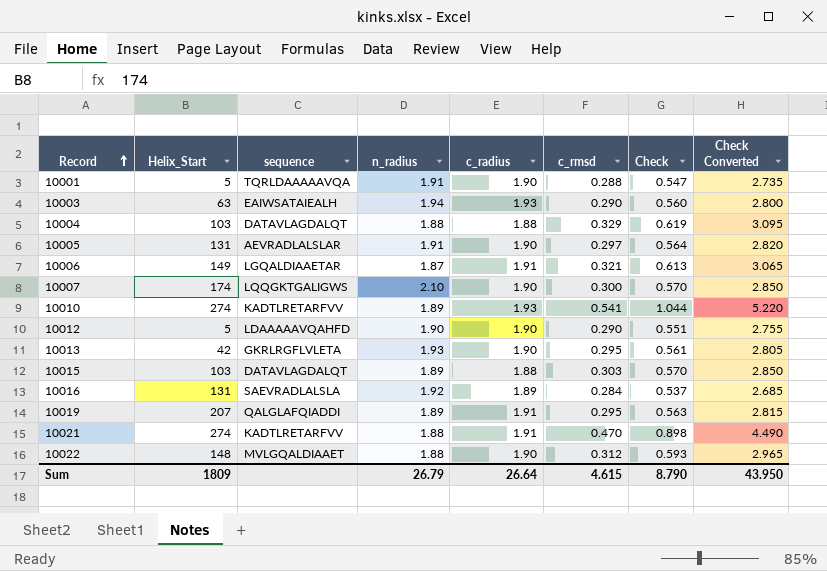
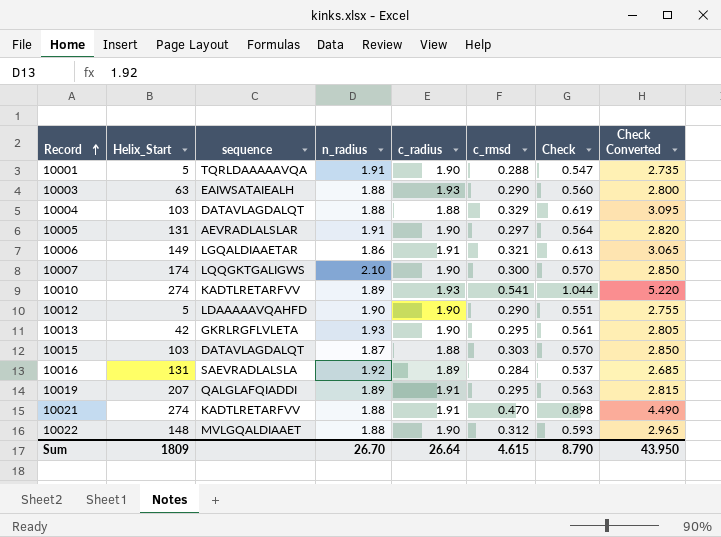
10003 | n_radius: 1.94 -> 1.88
10006 | n_radius: 1.87 -> 1.86
10015 | n_radius: 1.89 -> 1.87
Sum | n_radius: 26.79 -> 26.70

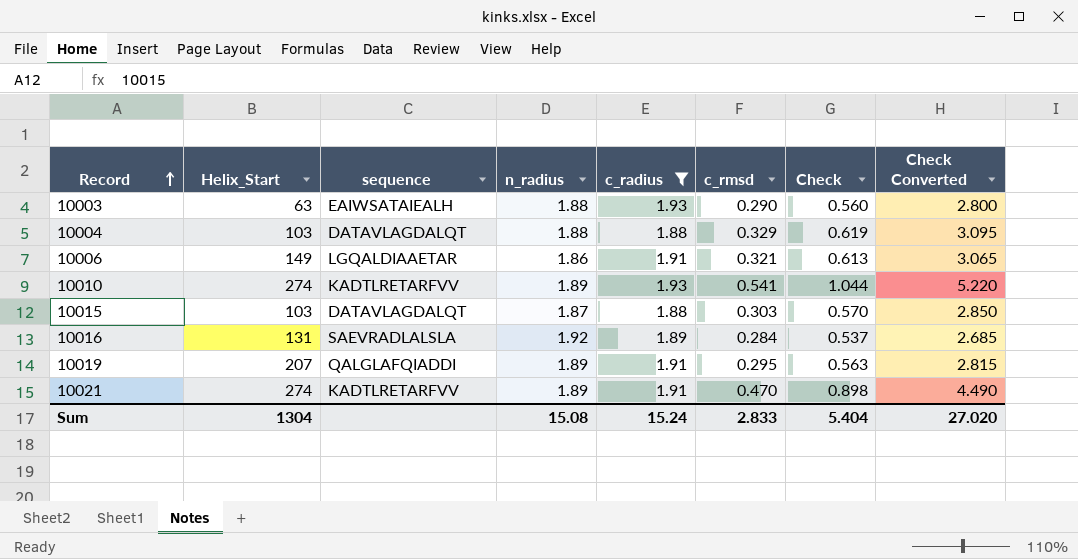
filter: none -> c_radius != 1.90
10021 | n_radius: 1.88 -> 1.89
Sum | Helix_Start: 1809 -> 1304
Sum | n_radius: 26.70 -> 15.08
Sum | c_radius: 26.64 -> 15.24
Sum | c_rmsd: 4.615 -> 2.833
Sum | Check: 8.790 -> 5.404
Sum | Check Converted: 43.950 -> 27.020

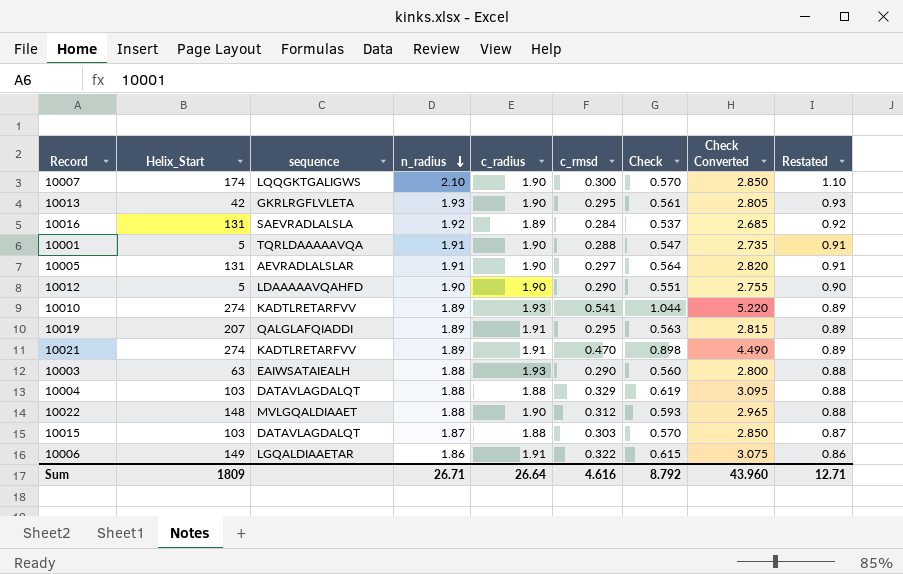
filter: c_radius != 1.90 -> none
row order: Record ascending -> n_radius descending
column Restated | formula: none -> [n_radius] - 1
10006 | c_rmsd: 0.321 -> 0.322
10006 | Check: 0.613 -> 0.615
10006 | Check Converted: 3.065 -> 3.075
Sum | Helix_Start: 1304 -> 1809
Sum | n_radius: 15.08 -> 26.71
Sum | c_radius: 15.24 -> 26.64
Sum | c_rmsd: 2.833 -> 4.616
Sum | Check: 5.404 -> 8.792
Sum | Check Converted: 27.020 -> 43.960

